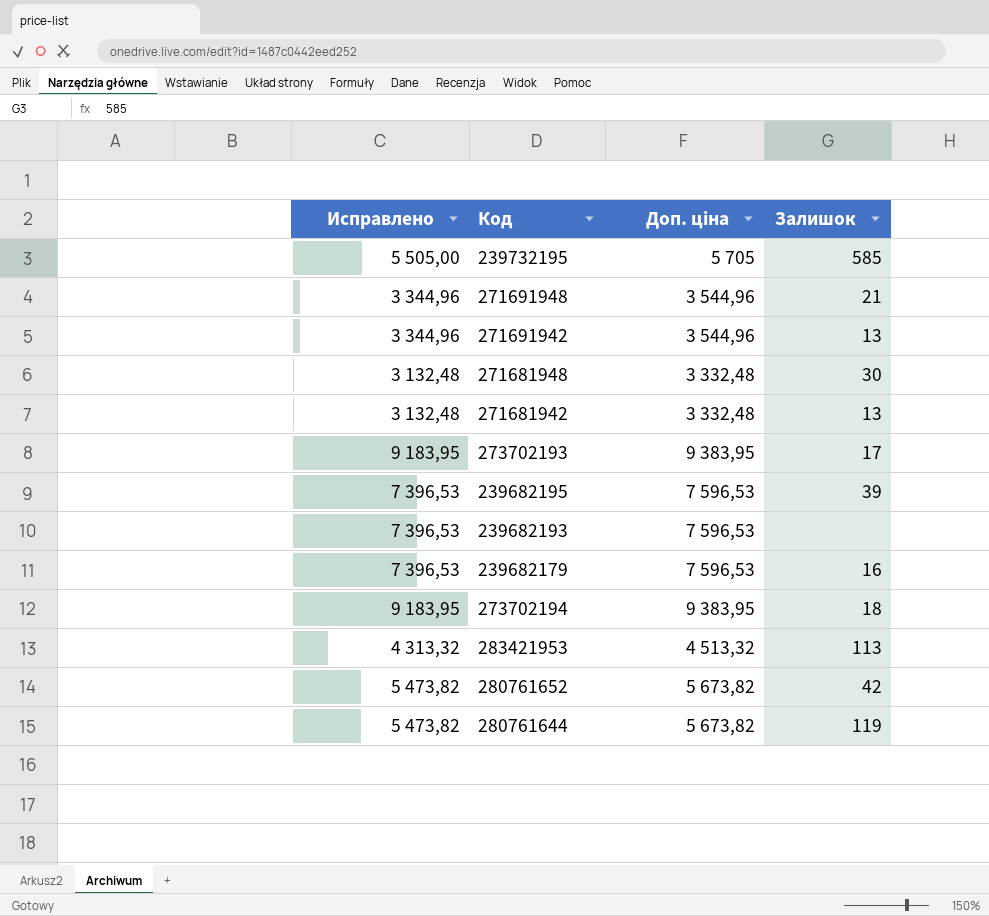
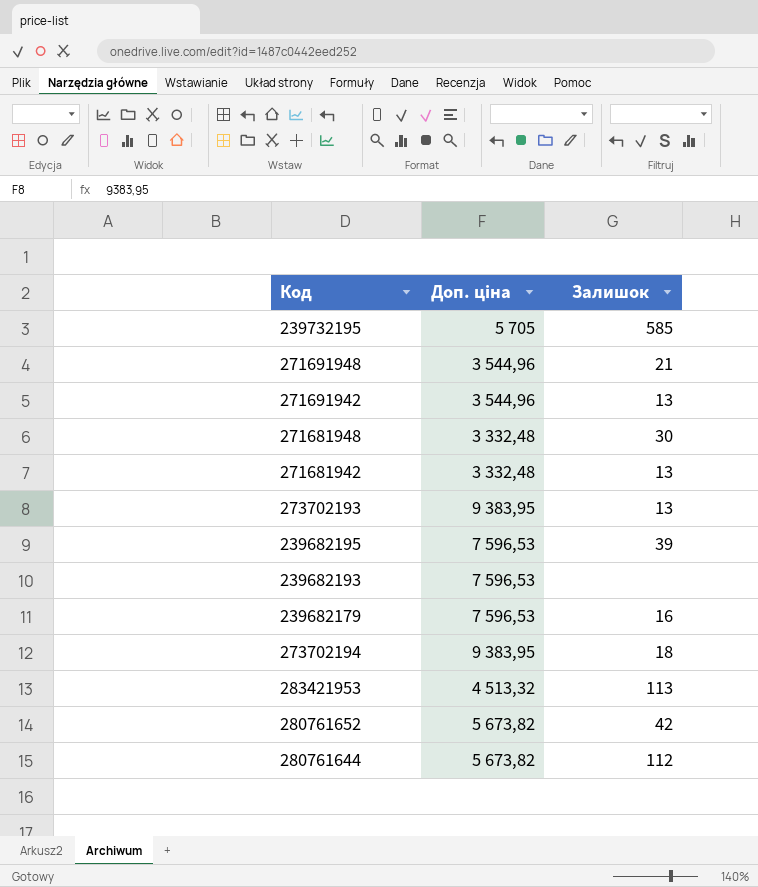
column Исправлено | formula: [Доп. ціна] - 200 -> none
273702193 | Залишок: 17 -> 13
280761644 | Залишок: 119 -> 112

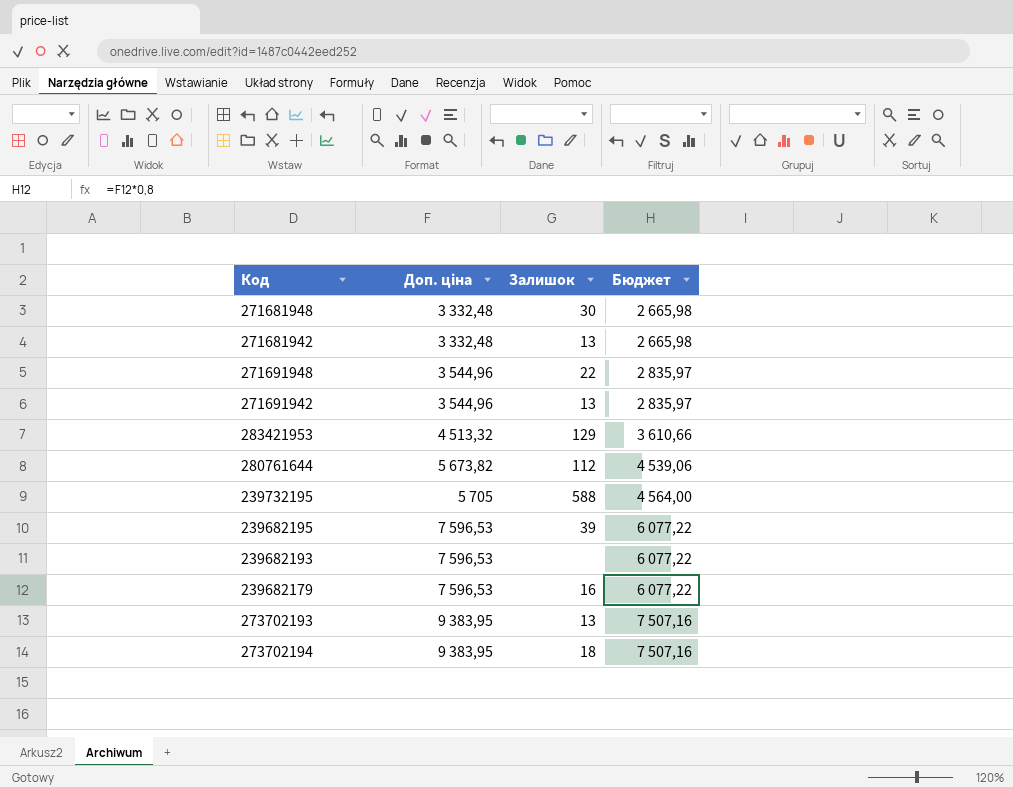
row order: none -> Доп. ціна ascending
column Бюджет | formula: none -> [Доп. ціна] * 0,8
row 280761652: 5 673,82 | 42 -> none
271691948 | Залишок: 21 -> 22
283421953 | Залишок: 113 -> 129
239732195 | Залишок: 585 -> 588

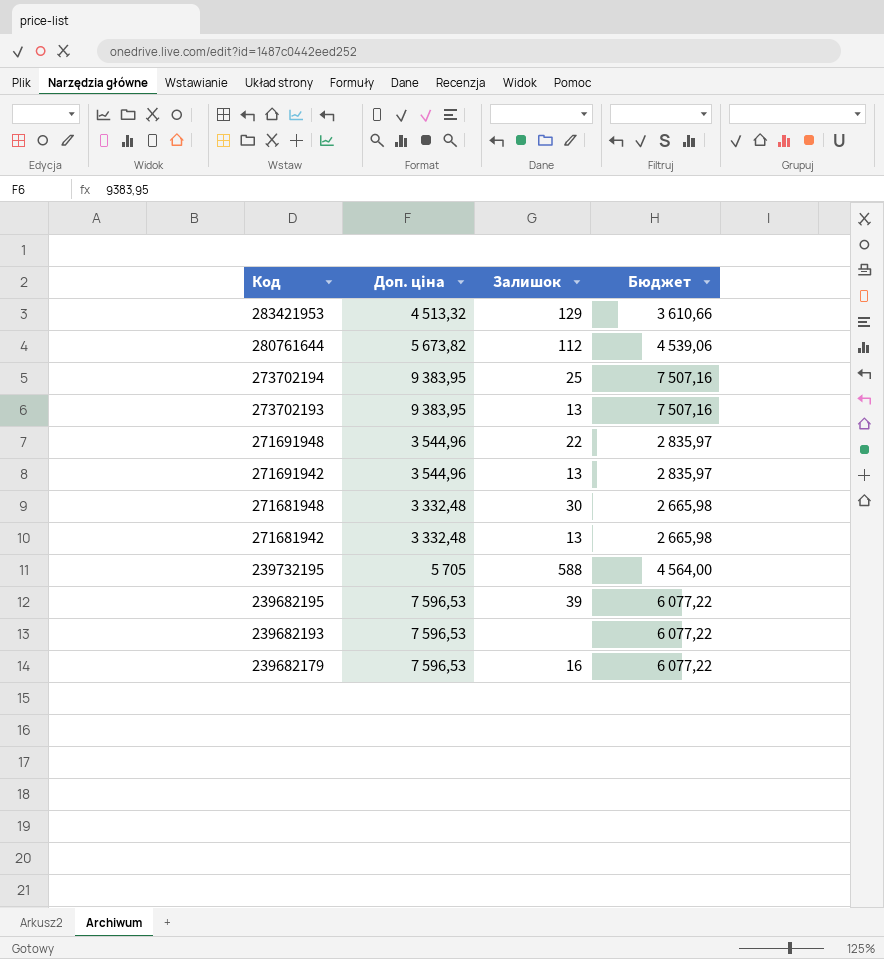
row order: Доп. ціна ascending -> Код descending
273702194 | Залишок: 18 -> 25

